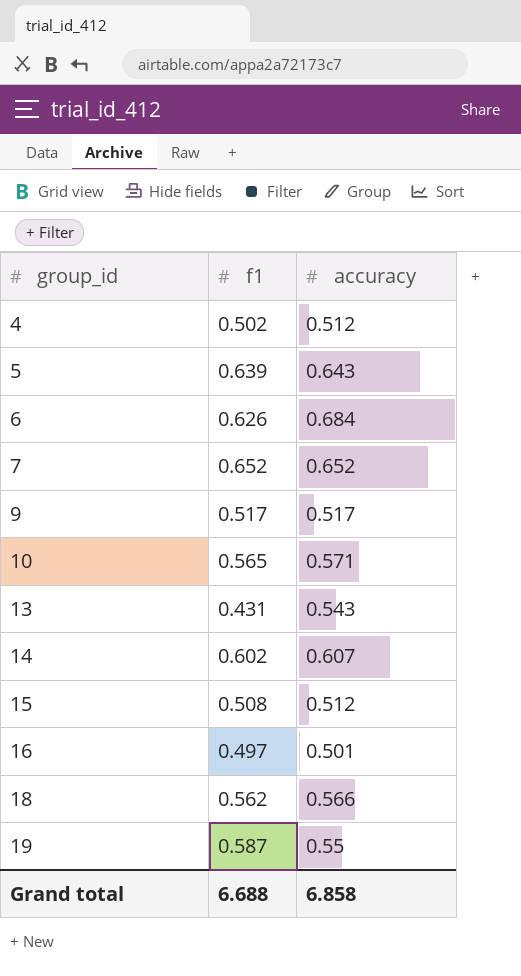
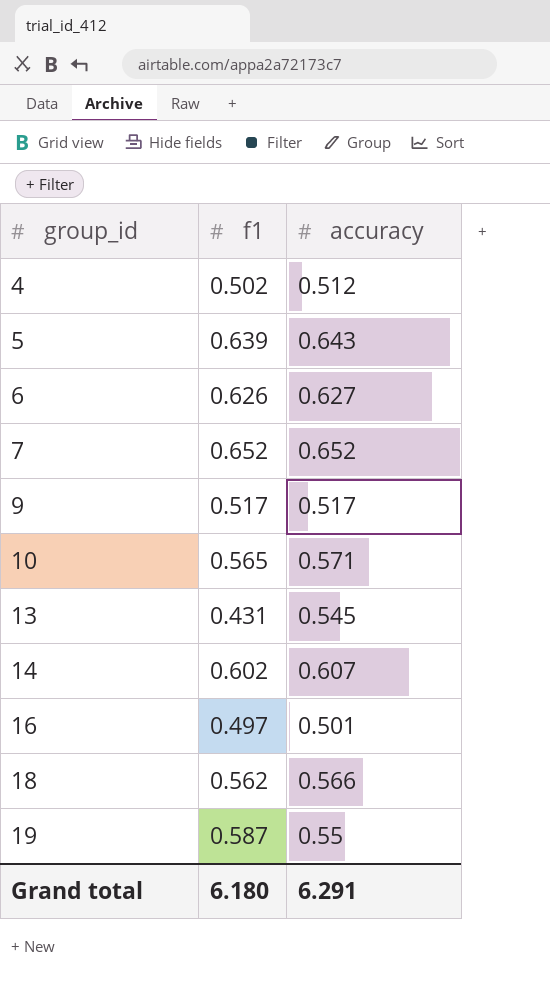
row 15: 0.508 | 0.512 -> none
6 | accuracy: 0.684 -> 0.627
13 | accuracy: 0.543 -> 0.545
Grand total | f1: 6.688 -> 6.180
Grand total | accuracy: 6.858 -> 6.291

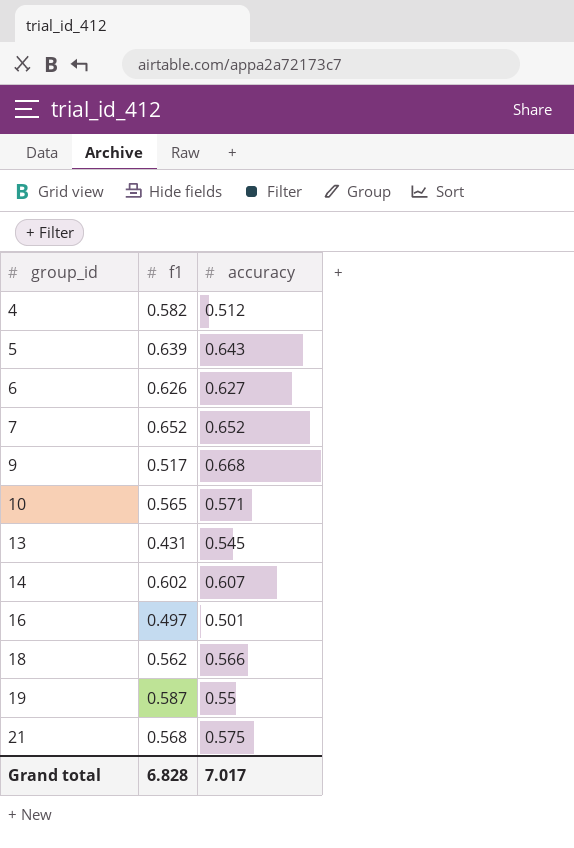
4 | f1: 0.502 -> 0.582
9 | accuracy: 0.517 -> 0.668
row 21: none -> 0.568 | 0.575
Grand total | f1: 6.180 -> 6.828
Grand total | accuracy: 6.291 -> 7.017

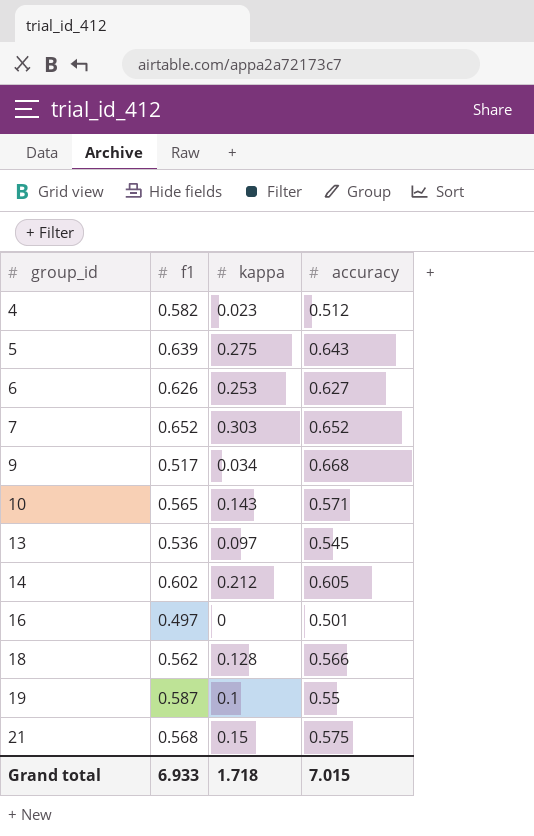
column kappa | position: none -> 3
13 | f1: 0.431 -> 0.536
14 | accuracy: 0.607 -> 0.605
Grand total | f1: 6.828 -> 6.933
Grand total | accuracy: 7.017 -> 7.015

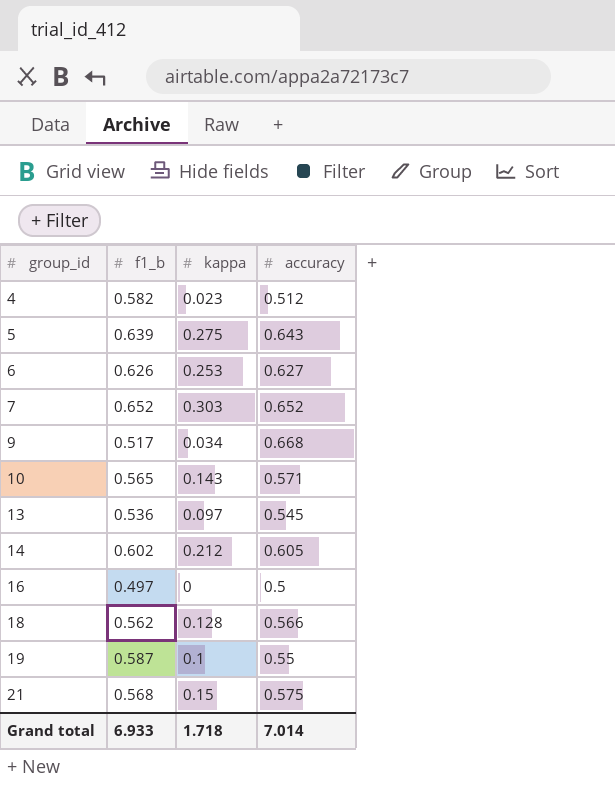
column name: f1 -> f1_b
16 | accuracy: 0.501 -> 0.5
Grand total | accuracy: 7.015 -> 7.014

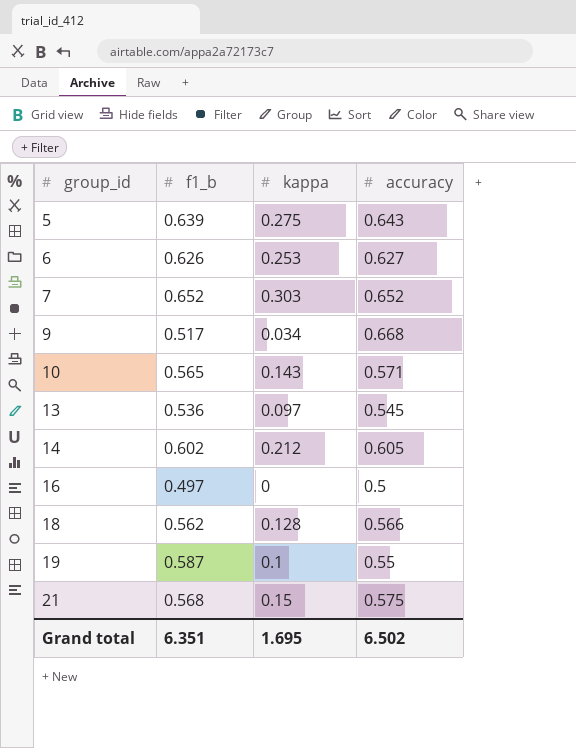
row 4: 0.582 | 0.023 | 0.512 -> none
Grand total | f1_b: 6.933 -> 6.351
Grand total | kappa: 1.718 -> 1.695
Grand total | accuracy: 7.014 -> 6.502

